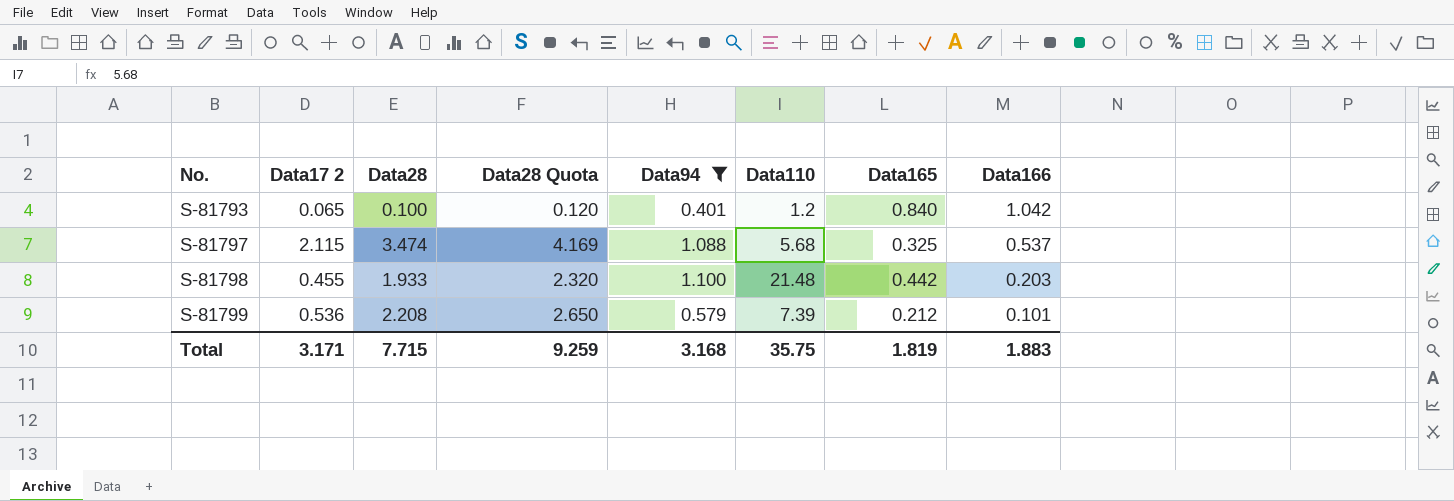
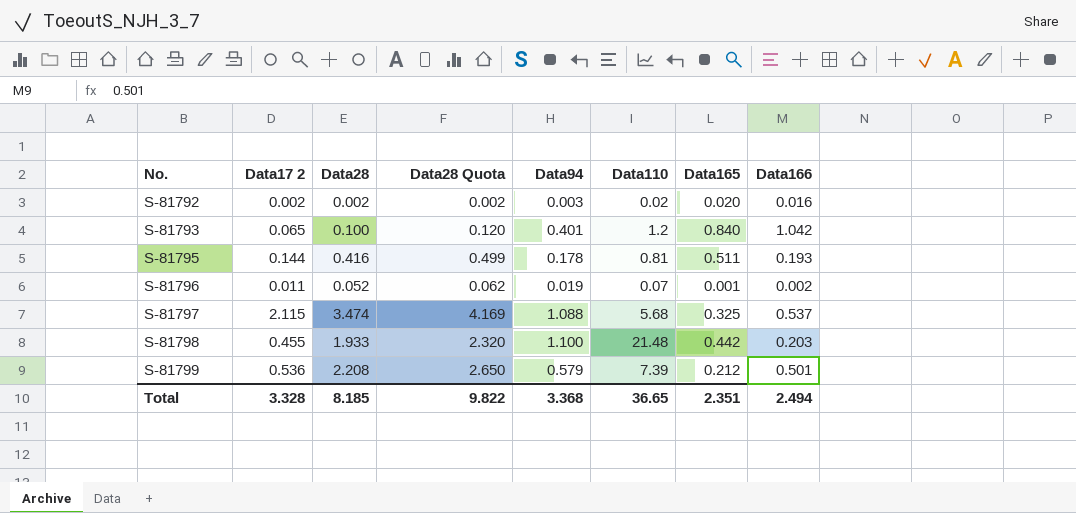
filter: Data94 >= 0.401 -> none
S-81799 | Data166: 0.101 -> 0.501
Total | Data17 2: 3.171 -> 3.328
Total | Data28: 7.715 -> 8.185
Total | Data28 Quota: 9.259 -> 9.822
Total | Data94: 3.168 -> 3.368
Total | Data110: 35.75 -> 36.65
Total | Data165: 1.819 -> 2.351
Total | Data166: 1.883 -> 2.494

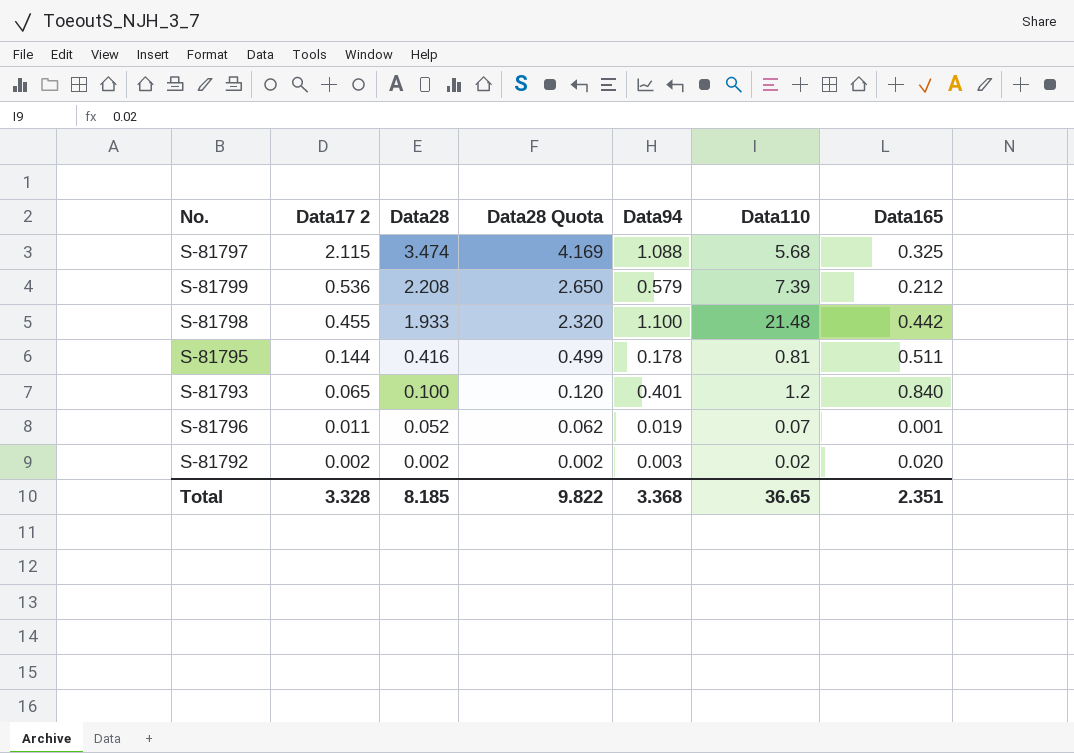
row order: No. ascending -> Data17 2 descending
column Data166 | position: 8 -> none

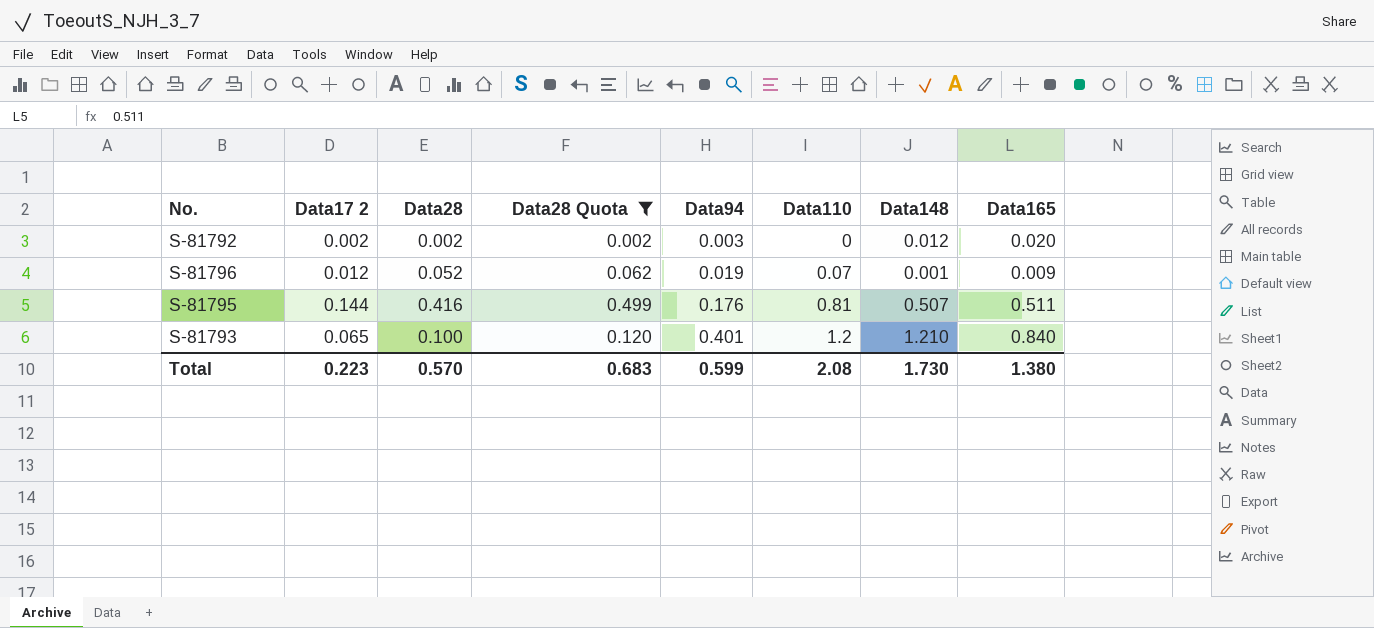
filter: none -> Data28 Quota <= 0.499
row order: Data17 2 descending -> Data94 ascending
column Data148 | position: none -> 7
S-81792 | Data110: 0.02 -> 0
S-81796 | Data17 2: 0.011 -> 0.012
S-81796 | Data165: 0.001 -> 0.009
S-81795 | Data94: 0.178 -> 0.176
Total | Data17 2: 3.328 -> 0.223
Total | Data28: 8.185 -> 0.570
Total | Data28 Quota: 9.822 -> 0.683
Total | Data94: 3.368 -> 0.599
Total | Data110: 36.65 -> 2.08
Total | Data165: 2.351 -> 1.380

